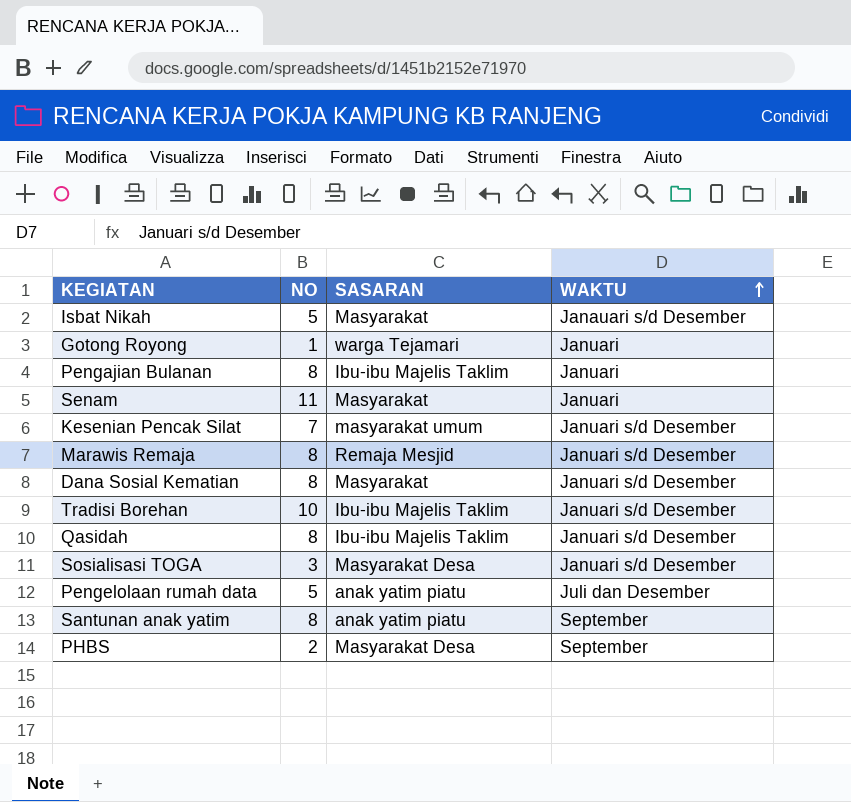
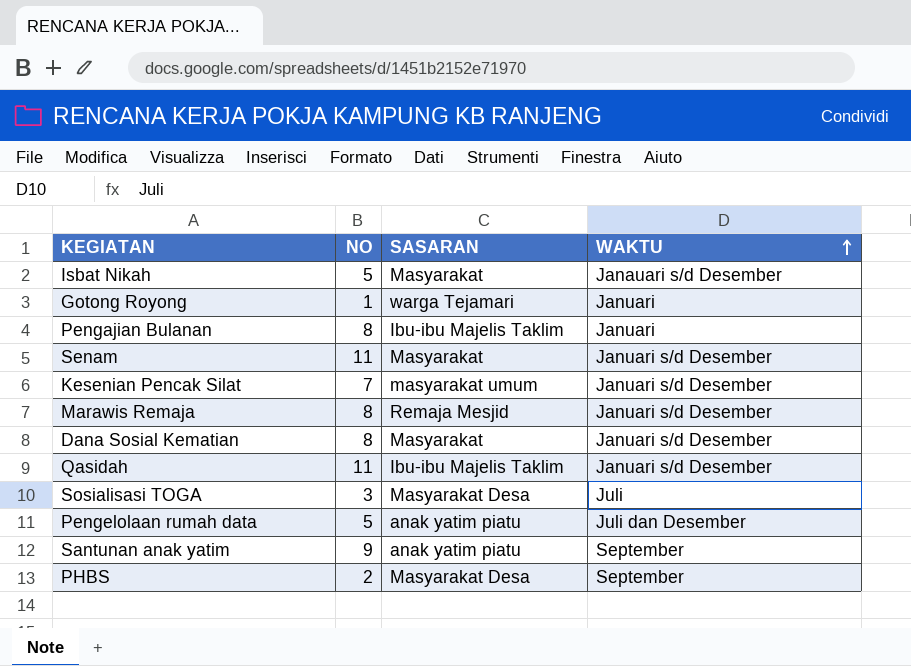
row Tradisi Borehan: 10 | Ibu-ibu Majelis Taklim | Januari s/d Desember -> none
Senam | WAKTU: Januari -> Januari s/d Desember
Qasidah | NO: 8 -> 11
Sosialisasi TOGA | WAKTU: Januari s/d Desember -> Juli
Santunan anak yatim | NO: 8 -> 9

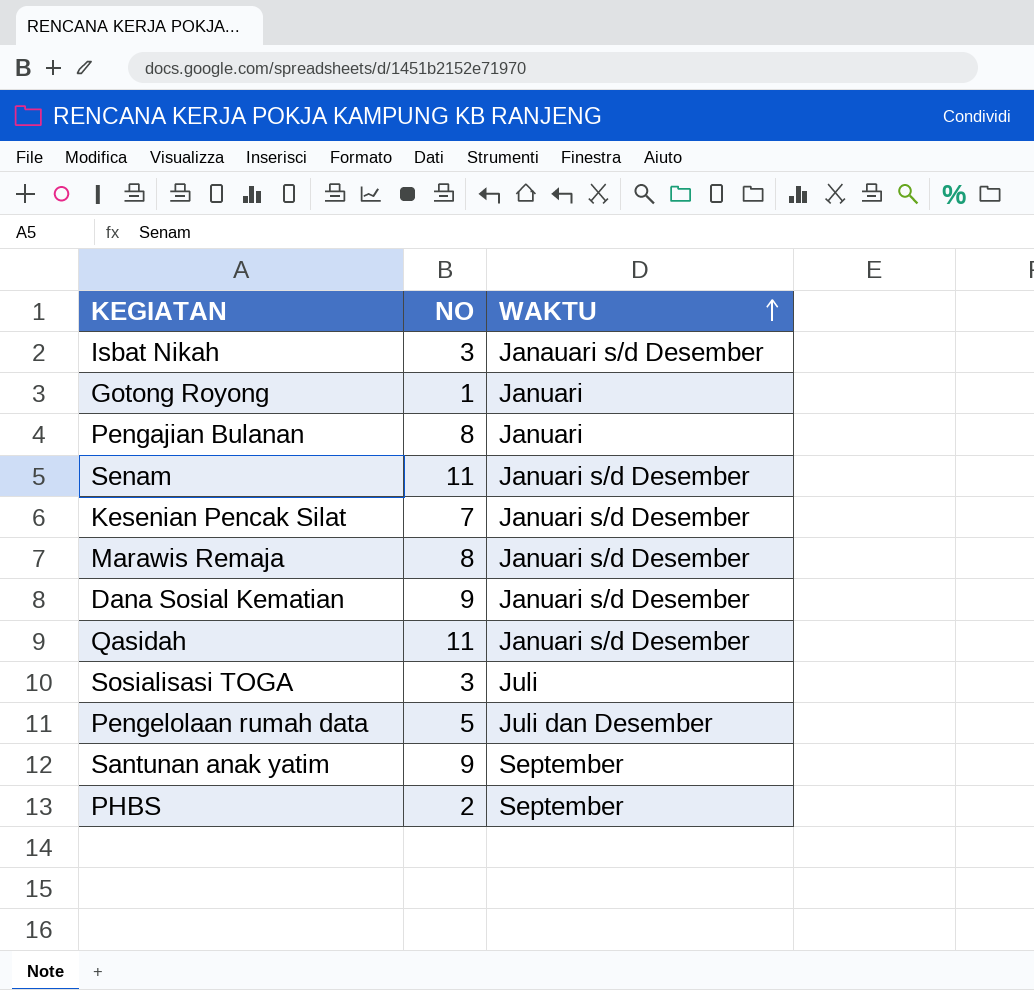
column SASARAN | position: 3 -> none
Isbat Nikah | NO: 5 -> 3
Dana Sosial Kematian | NO: 8 -> 9

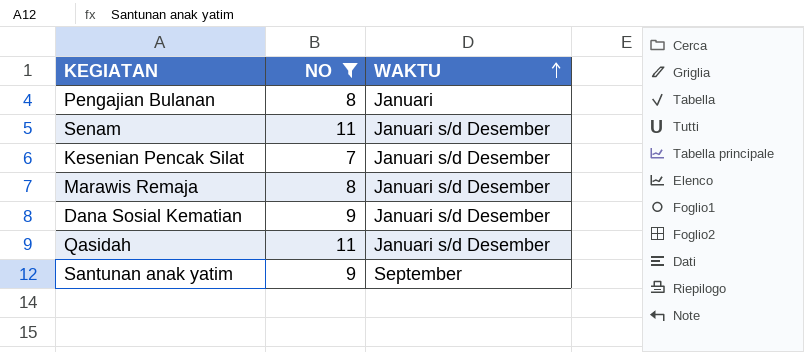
filter: none -> NO >= 7

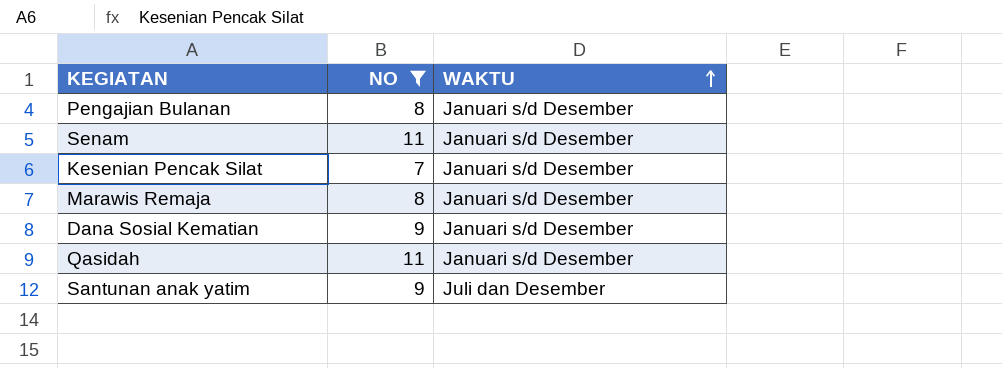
Pengajian Bulanan | WAKTU: Januari -> Januari s/d Desember
Santunan anak yatim | WAKTU: September -> Juli dan Desember

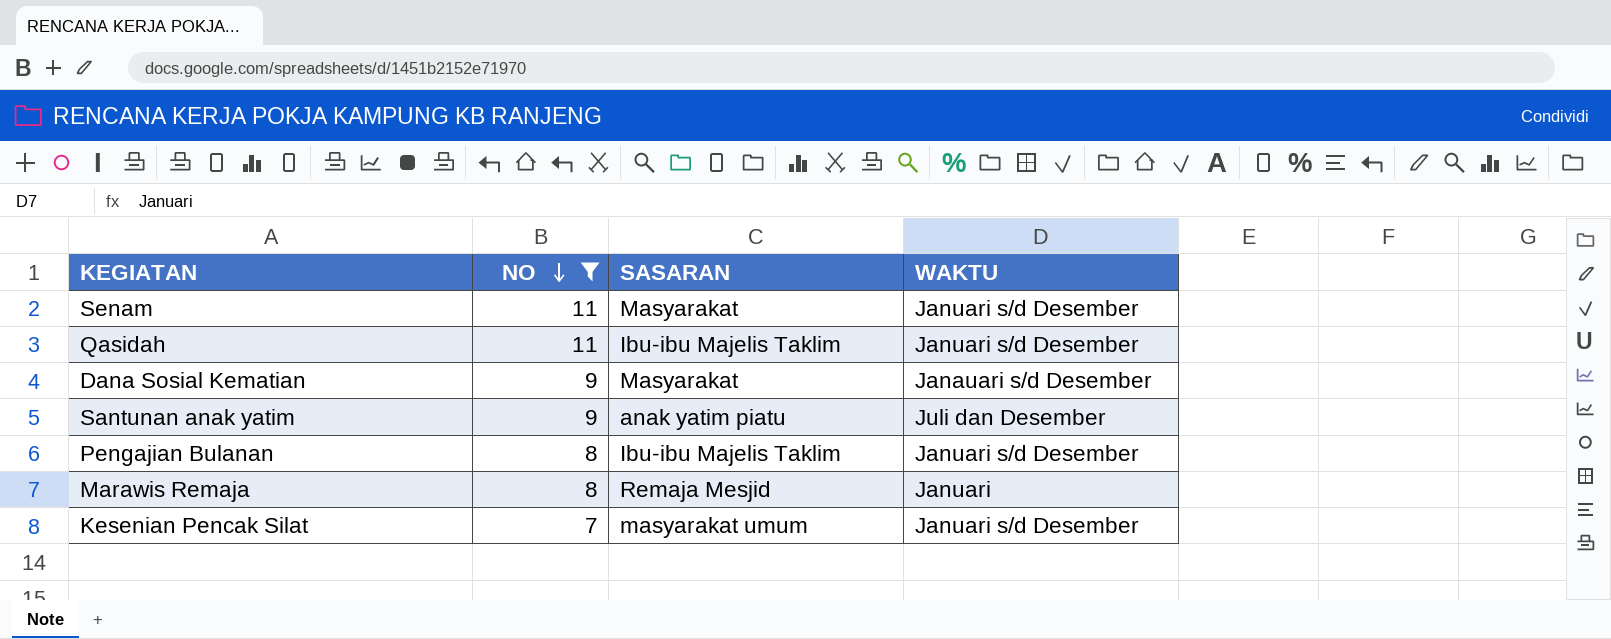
row order: WAKTU ascending -> NO descending
column SASARAN | position: none -> 3
Dana Sosial Kematian | WAKTU: Januari s/d Desember -> Janauari s/d Desember
Marawis Remaja | WAKTU: Januari s/d Desember -> Januari

